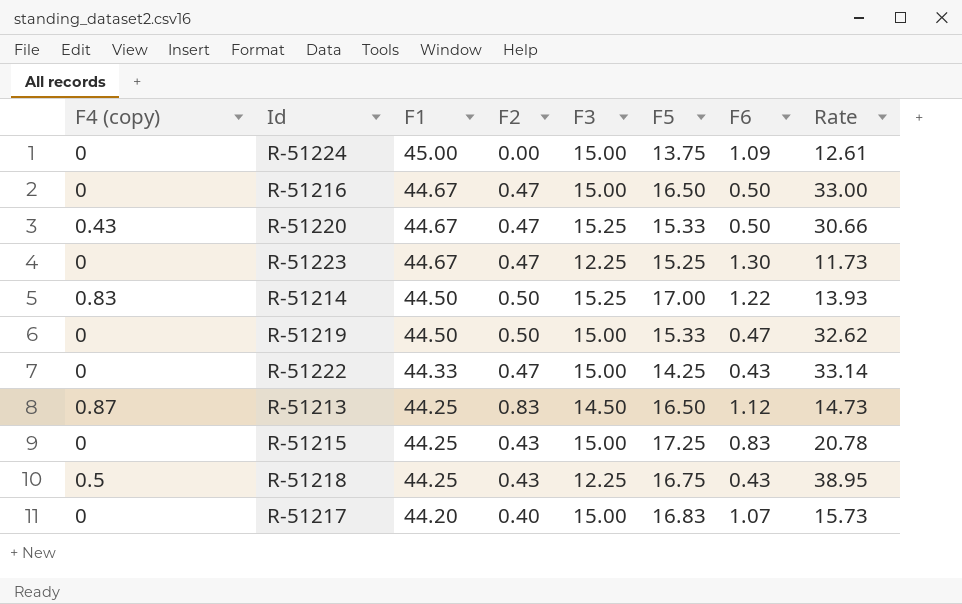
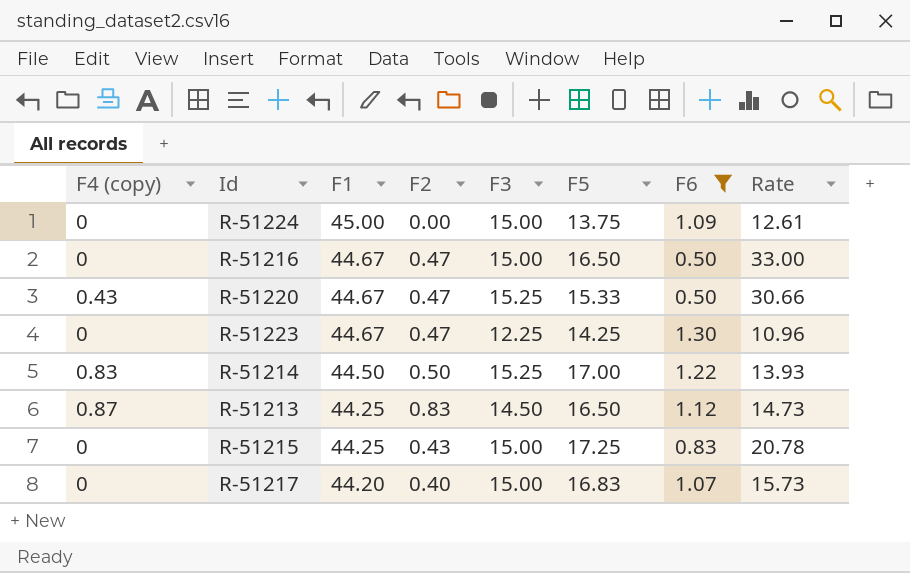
filter: none -> F6 >= 0.50
R-51223 | F5: 15.25 -> 14.25
R-51223 | Rate: 11.73 -> 10.96

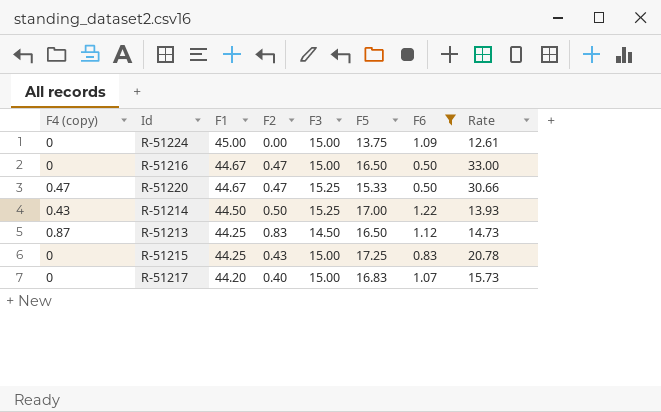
row R-51223: 0 | 44.67 | 0.47 | 12.25 | 14.25 | 1.30 | 10.96 -> none
R-51220 | F4 (copy): 0.43 -> 0.47
R-51214 | F4 (copy): 0.83 -> 0.43

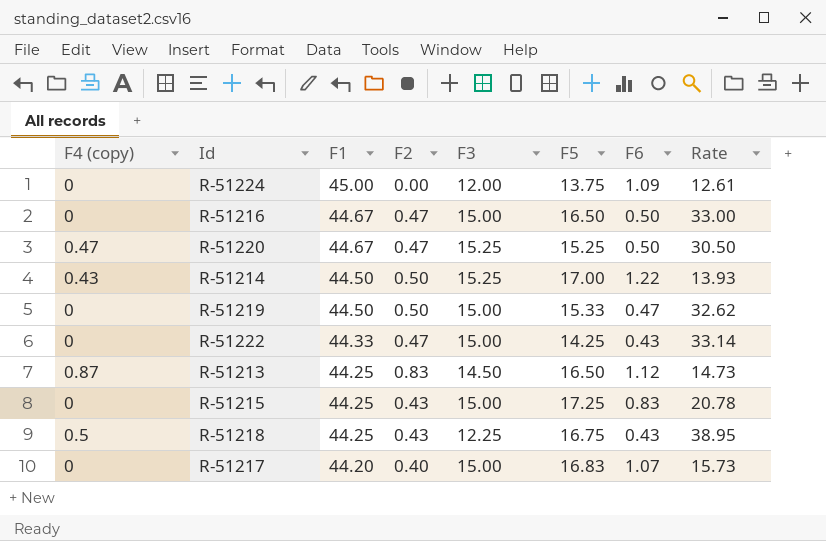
filter: F6 >= 0.50 -> none
R-51224 | F3: 15.00 -> 12.00
R-51220 | F5: 15.33 -> 15.25
R-51220 | Rate: 30.66 -> 30.50

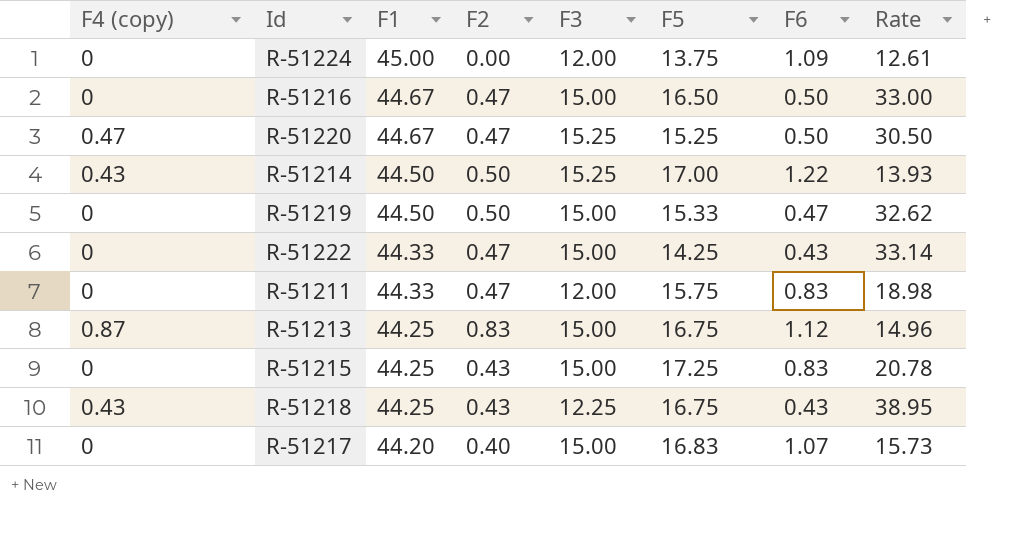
row R-51211: none -> 0 | 44.33 | 0.47 | 12.00 | 15.75 | 0.83 | 18.98
R-51213 | F3: 14.50 -> 15.00
R-51213 | F5: 16.50 -> 16.75
R-51213 | Rate: 14.73 -> 14.96
R-51218 | F4 (copy): 0.5 -> 0.43

